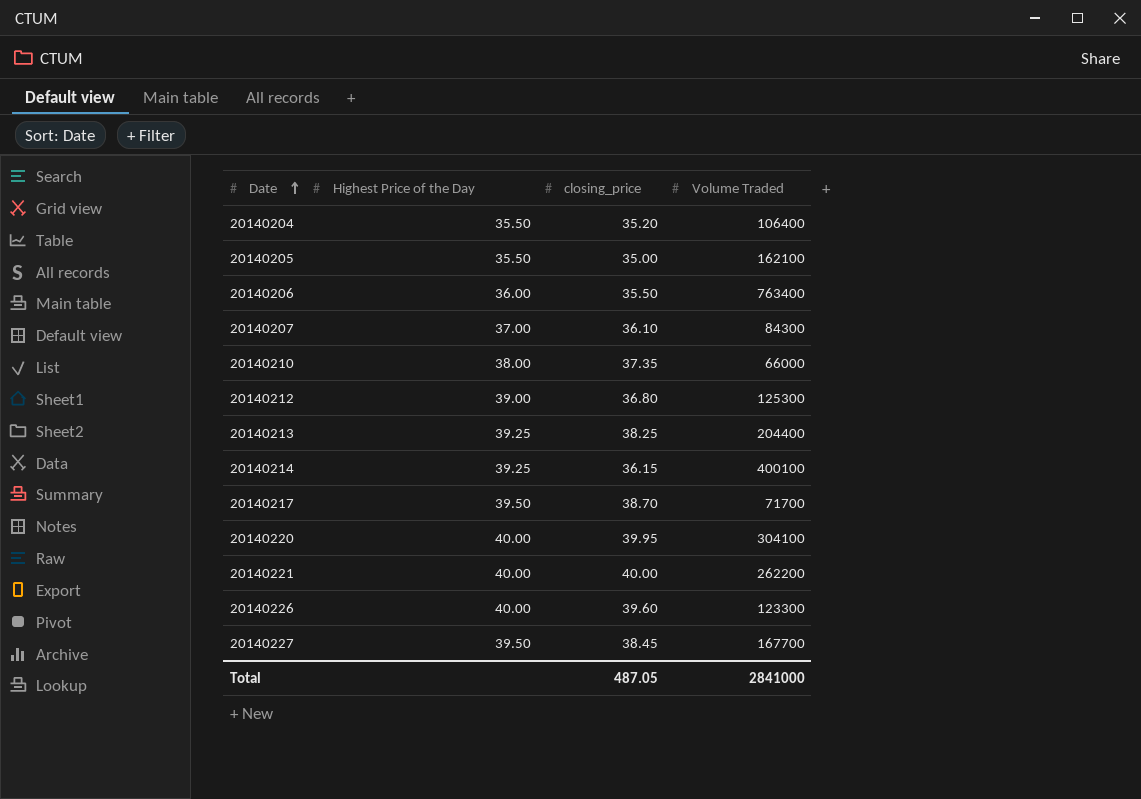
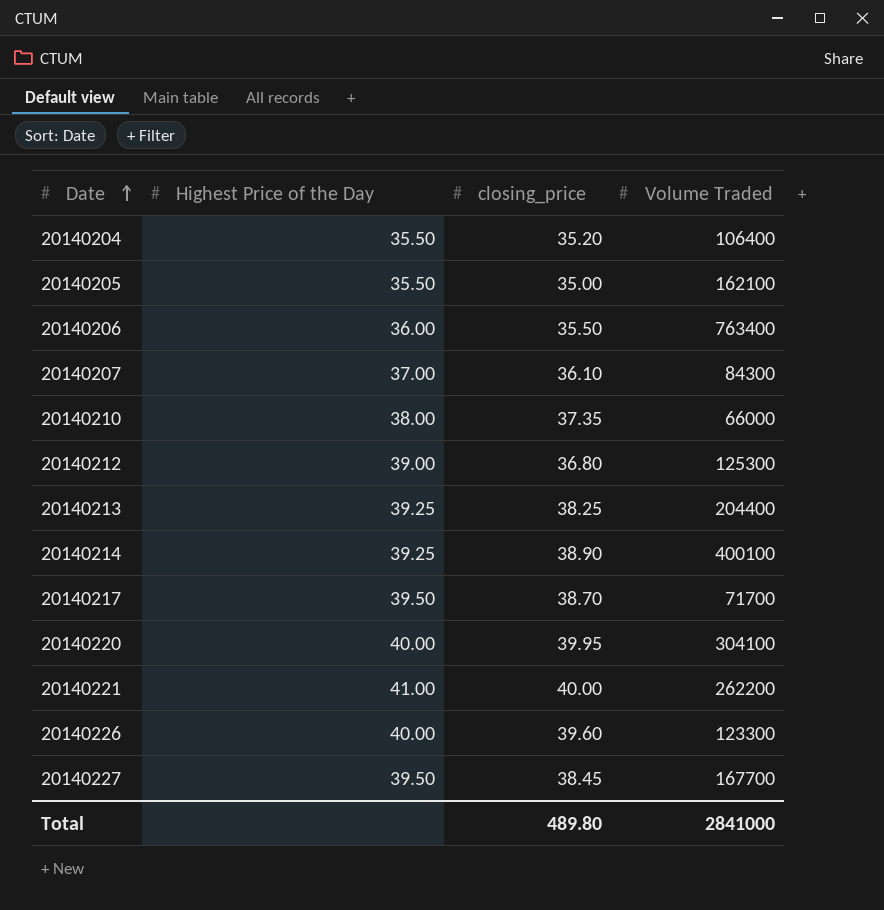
20140214 | closing_price: 36.15 -> 38.90
20140221 | Highest Price of the Day: 40.00 -> 41.00
Total | closing_price: 487.05 -> 489.80

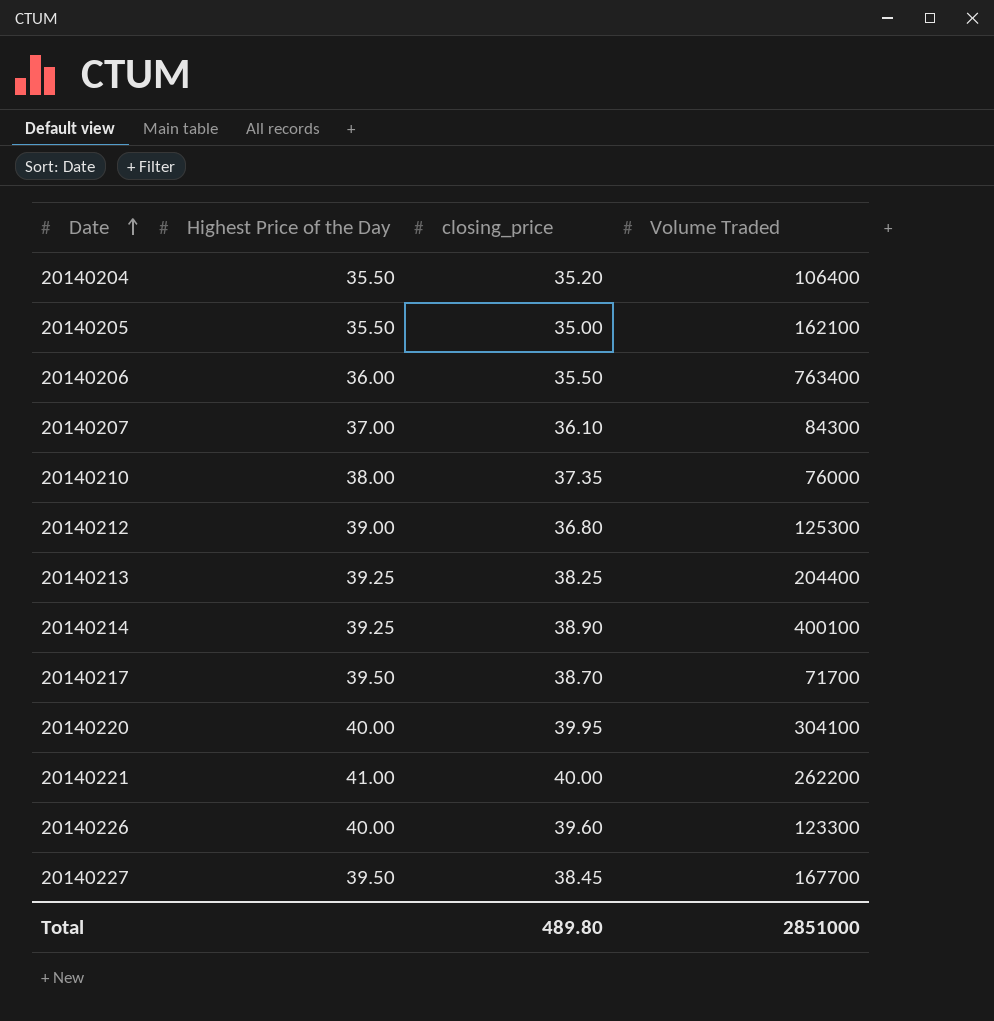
20140210 | Volume Traded: 66000 -> 76000
Total | Volume Traded: 2841000 -> 2851000

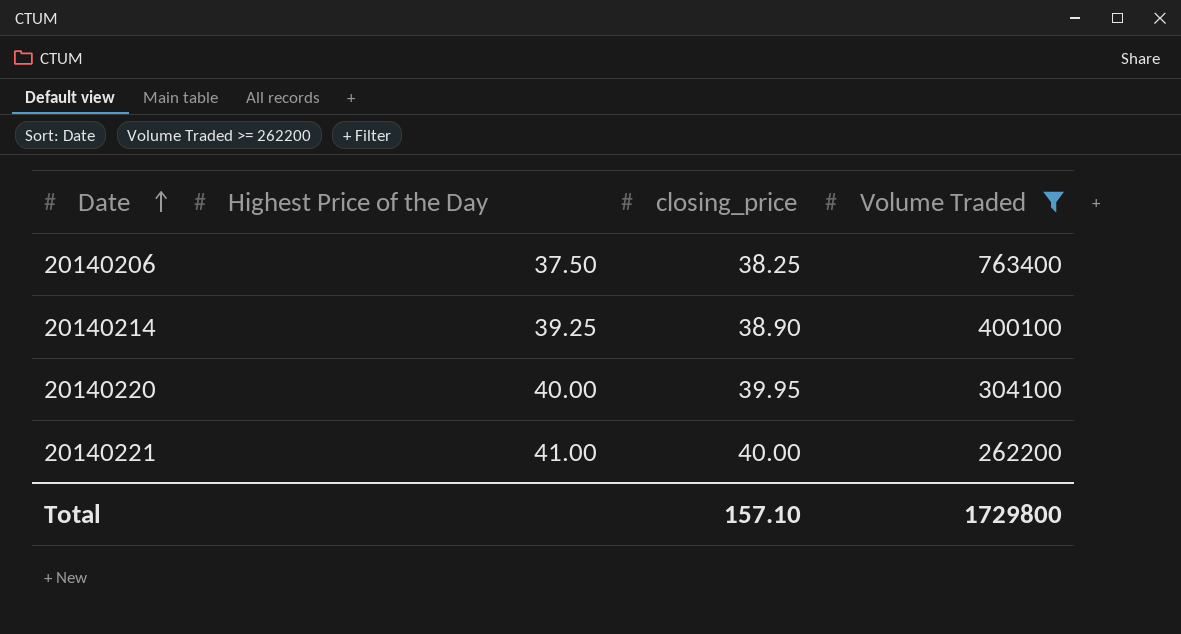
filter: none -> Volume Traded >= 262200
20140206 | Highest Price of the Day: 36.00 -> 37.50
20140206 | closing_price: 35.50 -> 38.25
Total | closing_price: 489.80 -> 157.10
Total | Volume Traded: 2851000 -> 1729800

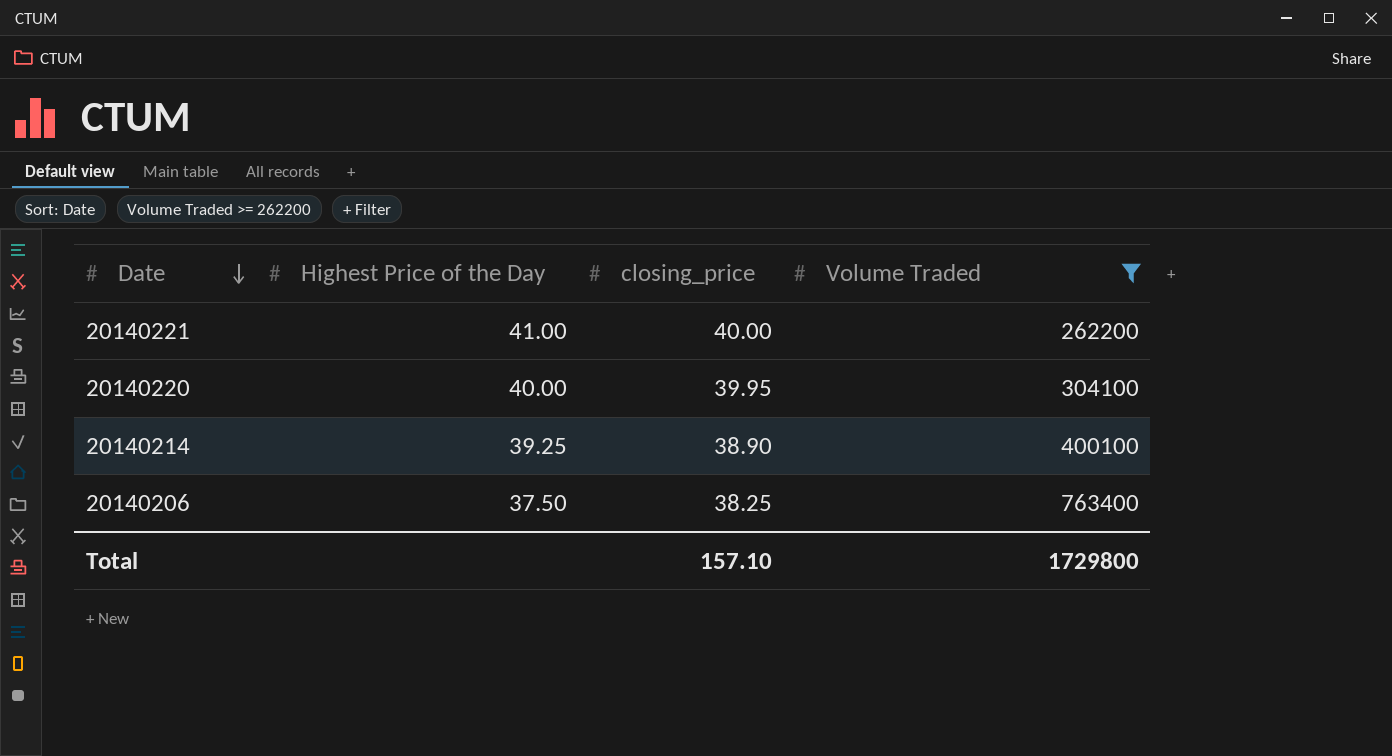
row order: Date ascending -> Date descending

